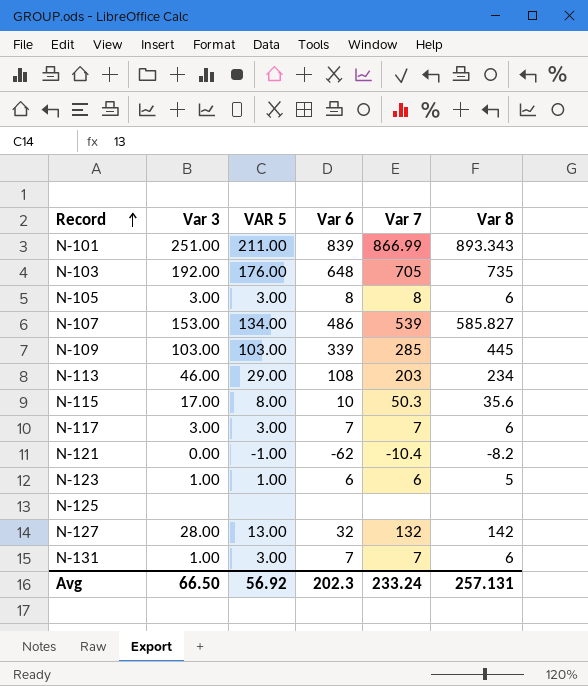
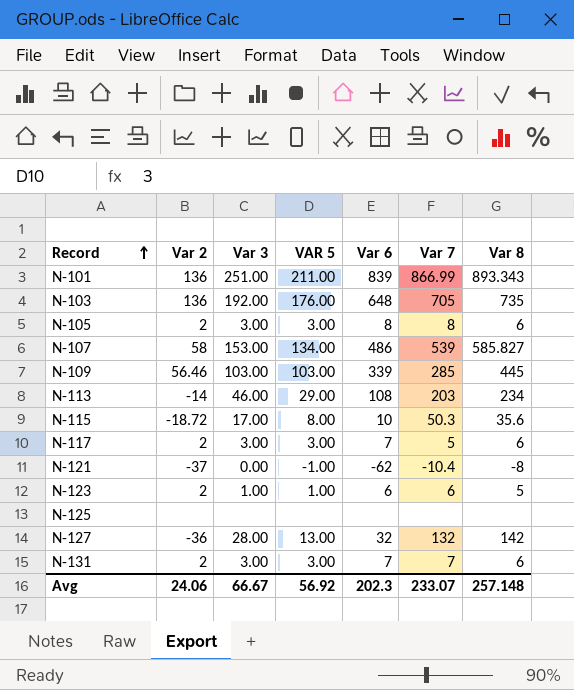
column Var 2 | position: none -> 2
N-117 | Var 7: 7 -> 5
N-121 | Var 8: -8.2 -> -8
N-131 | Var 3: 1.00 -> 3.00
Avg | Var 3: 66.50 -> 66.67
Avg | Var 7: 233.24 -> 233.07
Avg | Var 8: 257.131 -> 257.148

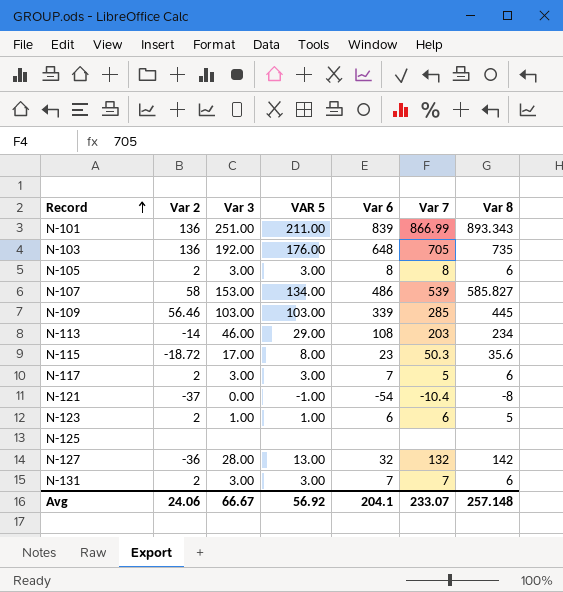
N-115 | Var 6: 10 -> 23
N-121 | Var 6: -62 -> -54
Avg | Var 6: 202.3 -> 204.1

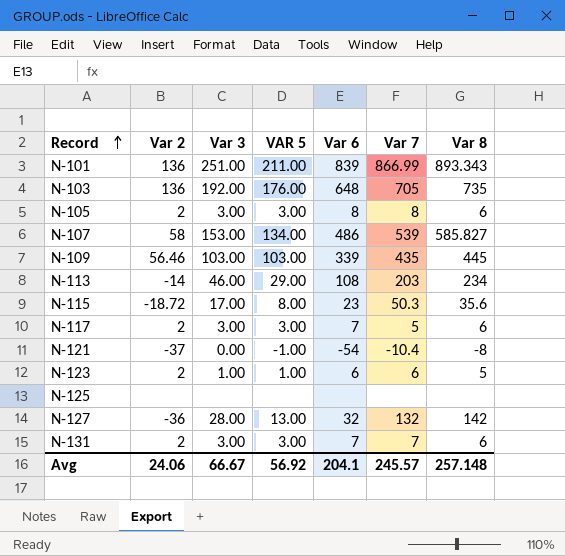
N-109 | Var 7: 285 -> 435
Avg | Var 7: 233.07 -> 245.57

